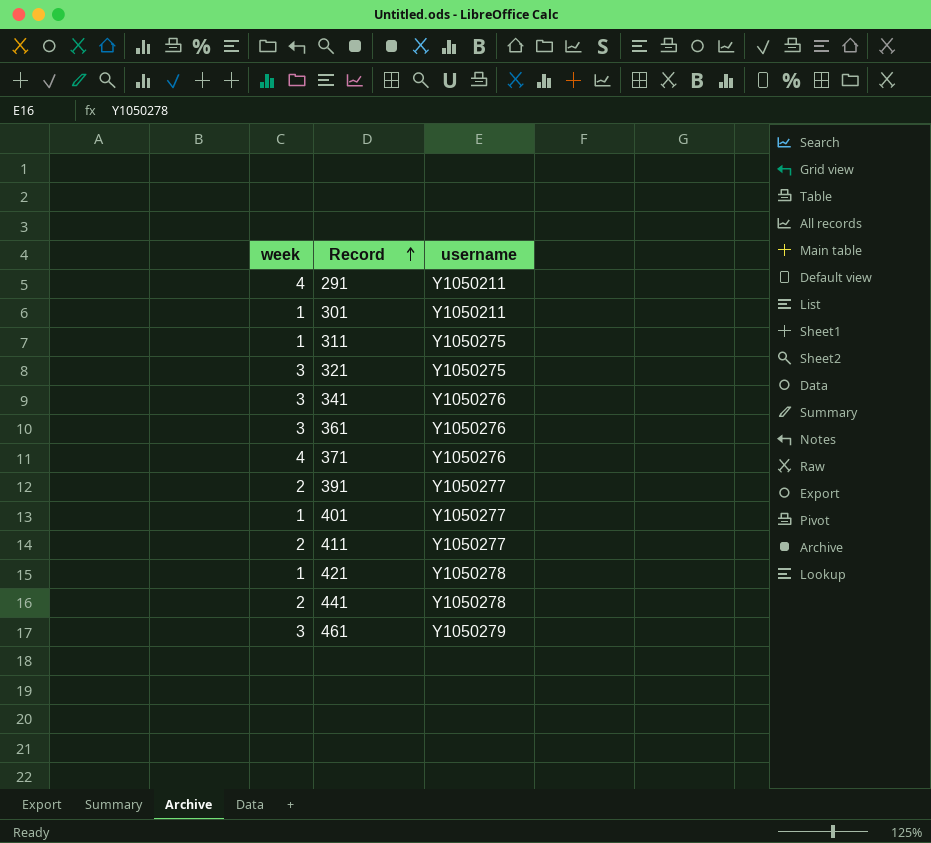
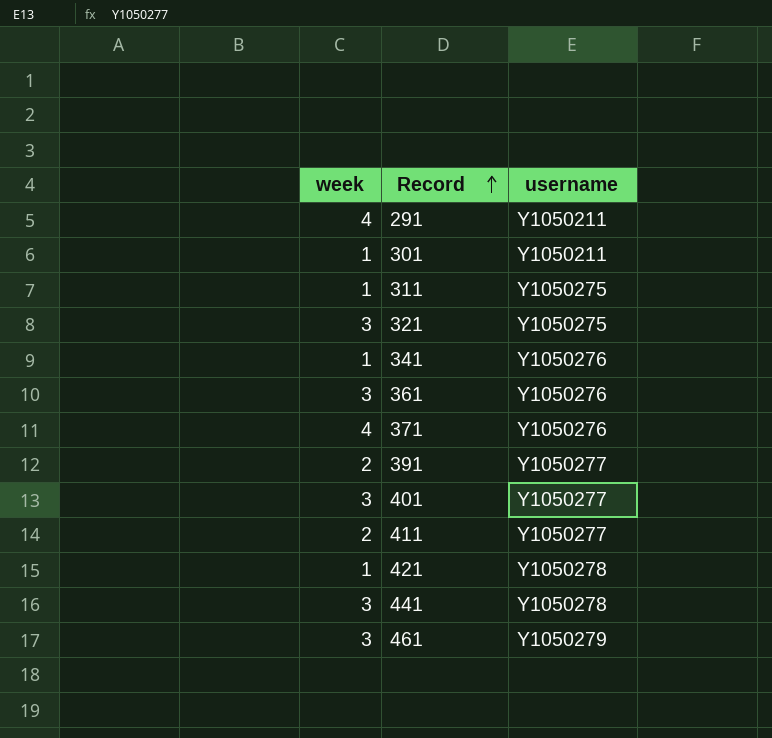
341 | week: 3 -> 1
401 | week: 1 -> 3
441 | week: 2 -> 3

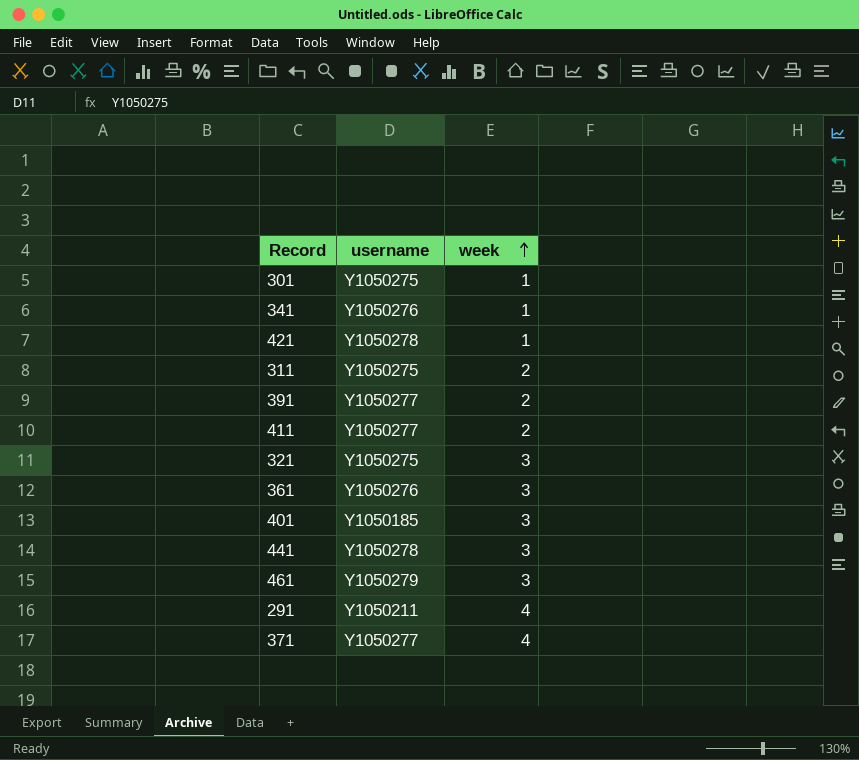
row order: Record ascending -> week ascending
column week | position: 1 -> 3
301 | username: Y1050211 -> Y1050275
311 | week: 1 -> 2
401 | username: Y1050277 -> Y1050185
371 | username: Y1050276 -> Y1050277

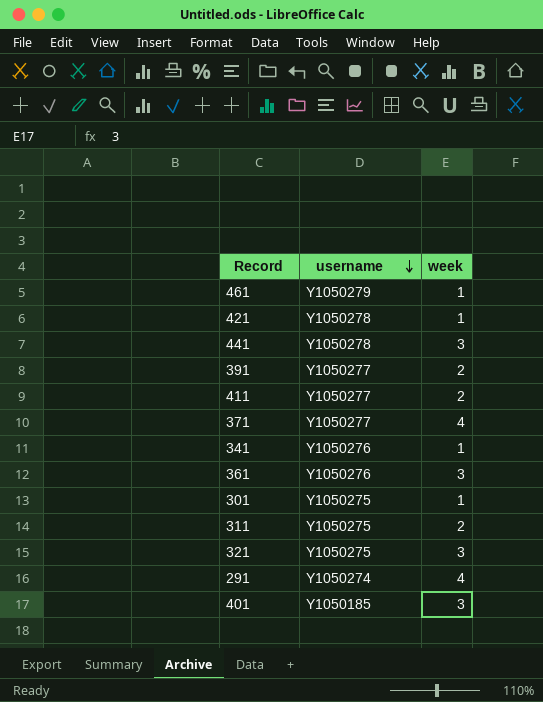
row order: week ascending -> username descending
461 | week: 3 -> 1
291 | username: Y1050211 -> Y1050274

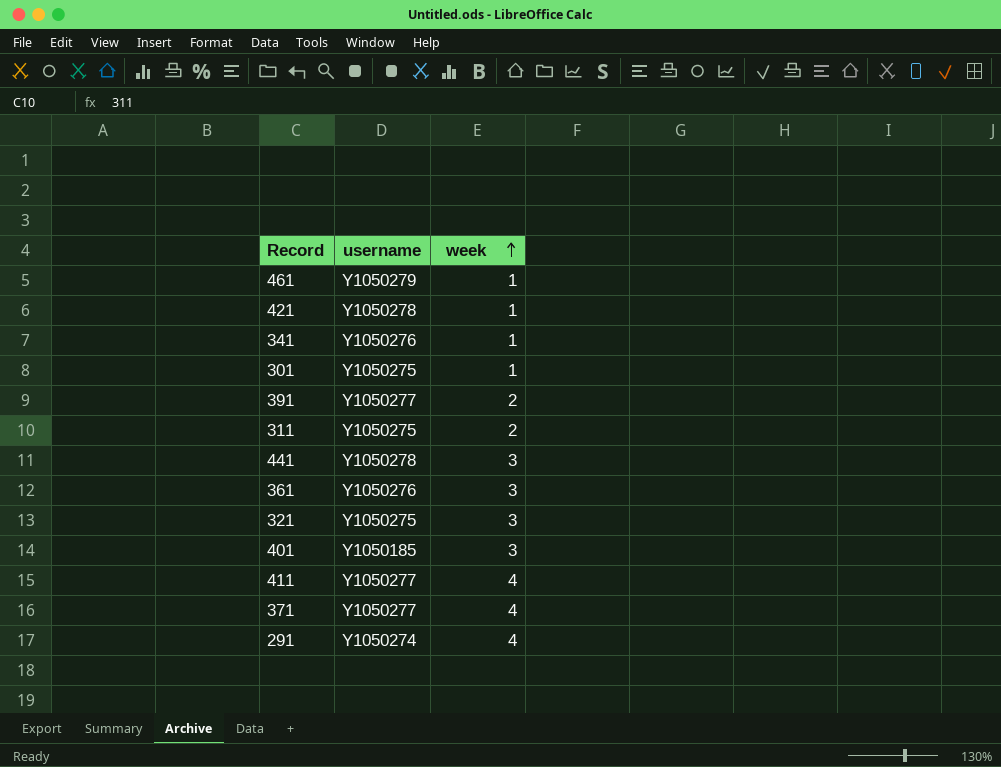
row order: username descending -> week ascending
411 | week: 2 -> 4

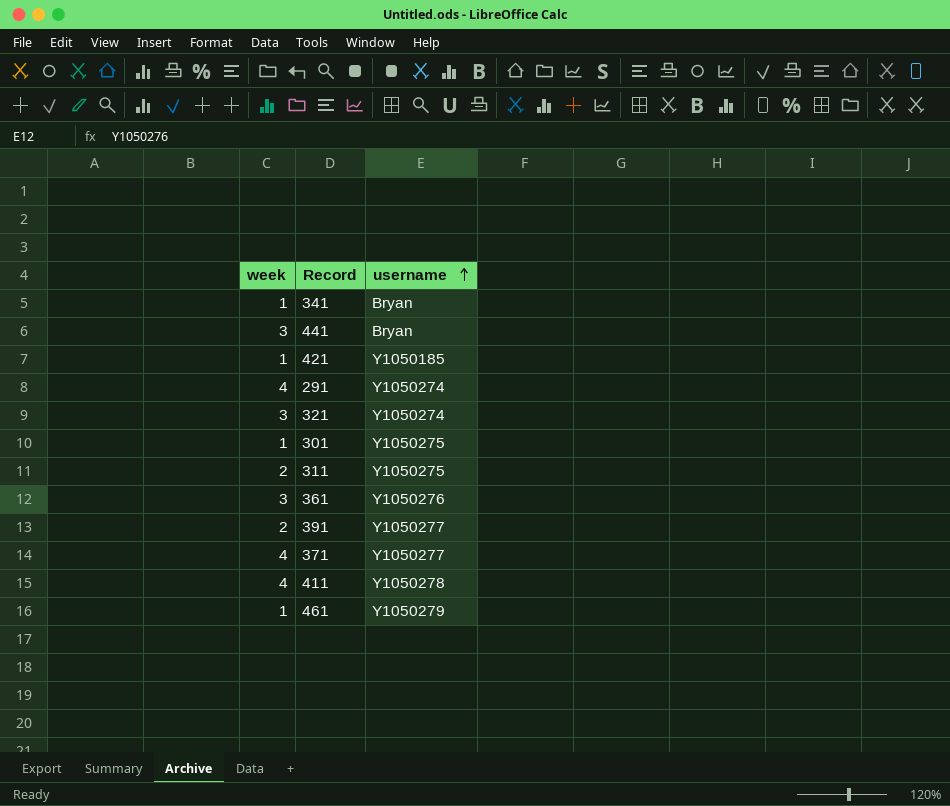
row order: week ascending -> username ascending
column week | position: 3 -> 1
row 401: Y1050185 | 3 -> none
341 | username: Y1050276 -> Bryan
441 | username: Y1050278 -> Bryan
421 | username: Y1050278 -> Y1050185
321 | username: Y1050275 -> Y1050274
411 | username: Y1050277 -> Y1050278

